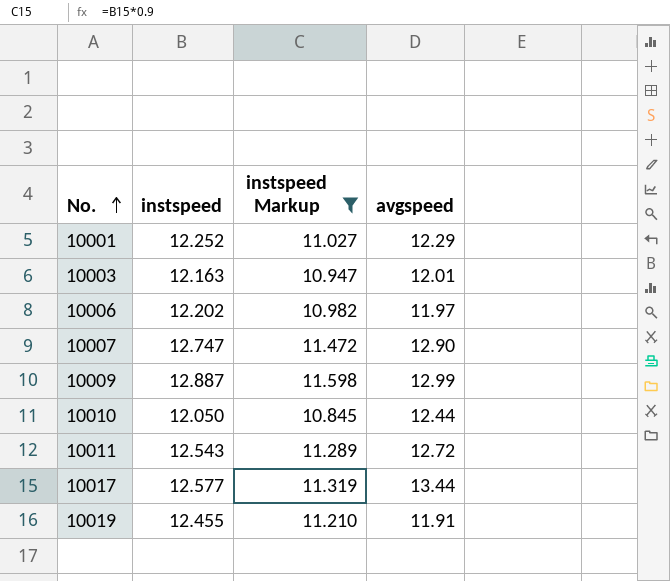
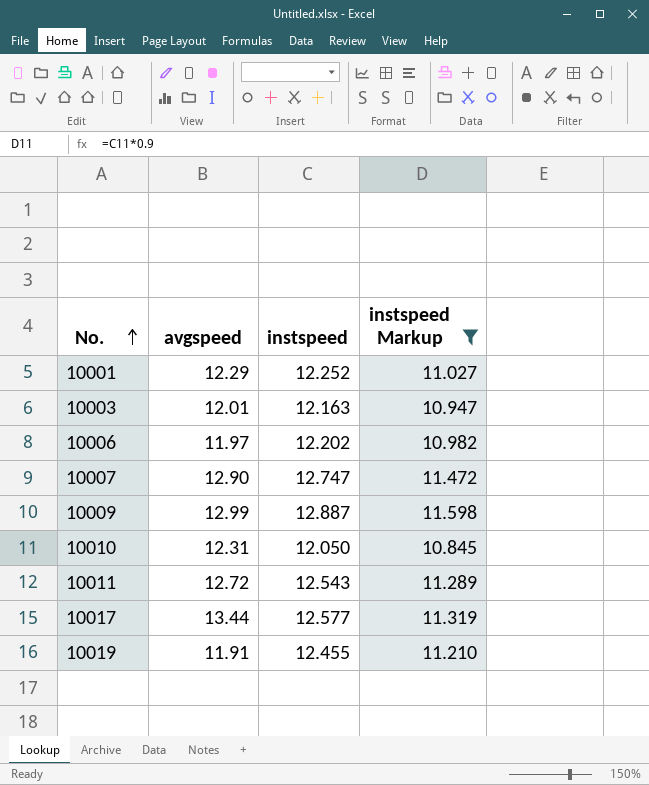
column avgspeed | position: 4 -> 2
10010 | avgspeed: 12.44 -> 12.31

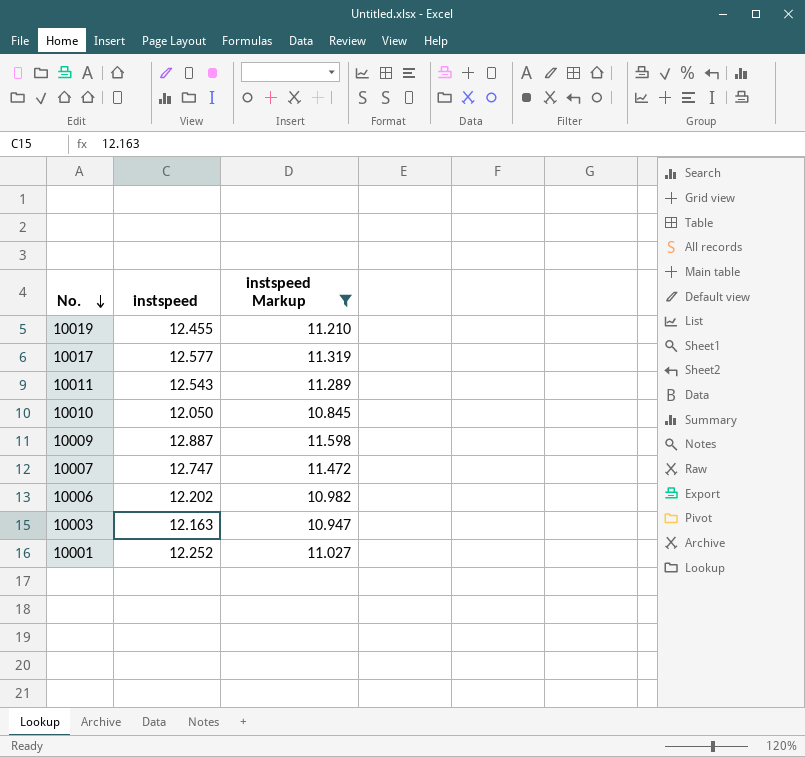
row order: No. ascending -> No. descending
column avgspeed | position: 2 -> none

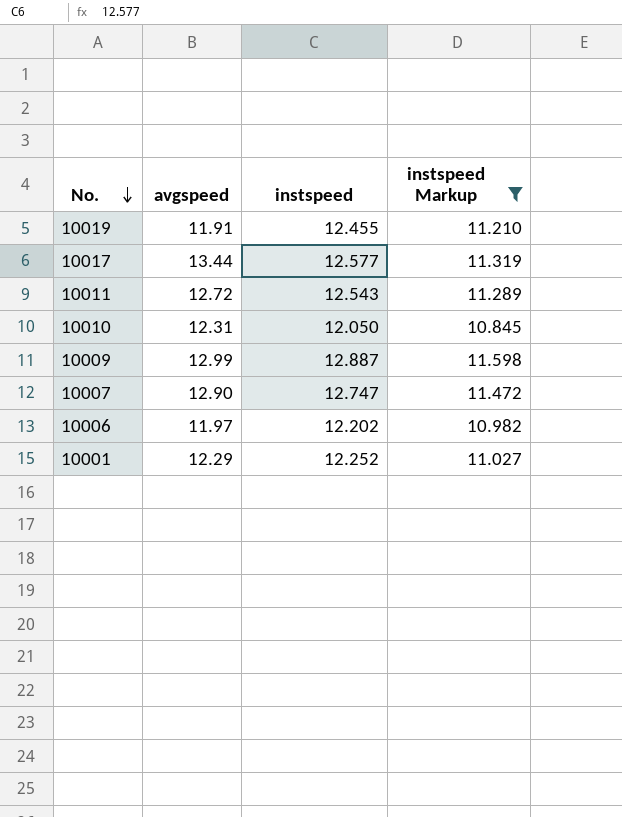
column avgspeed | position: none -> 2
row 10003: 12.163 | 10.947 -> none

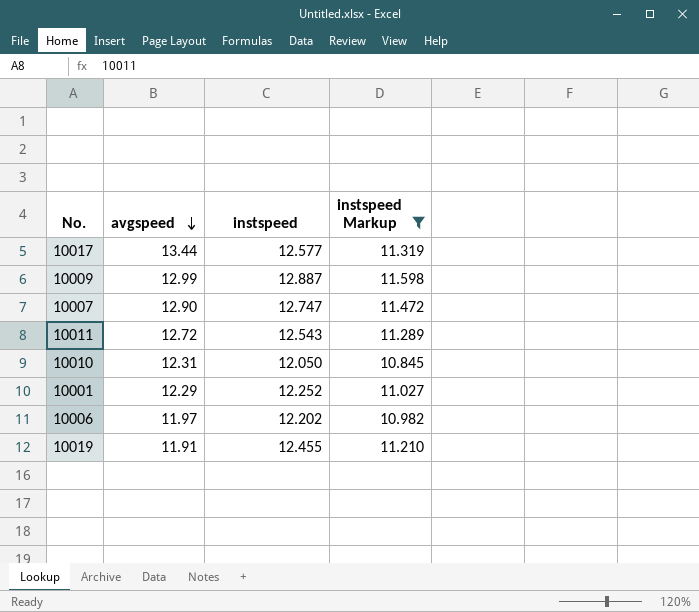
row order: No. descending -> avgspeed descending

